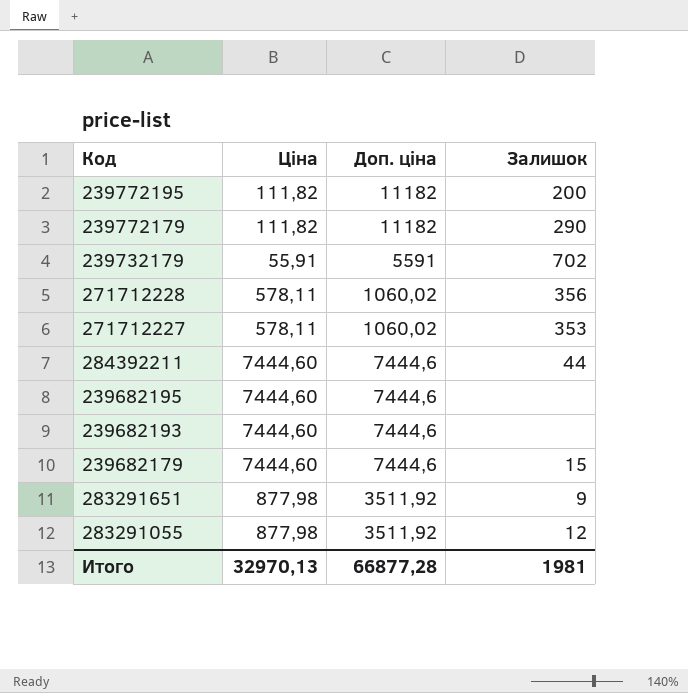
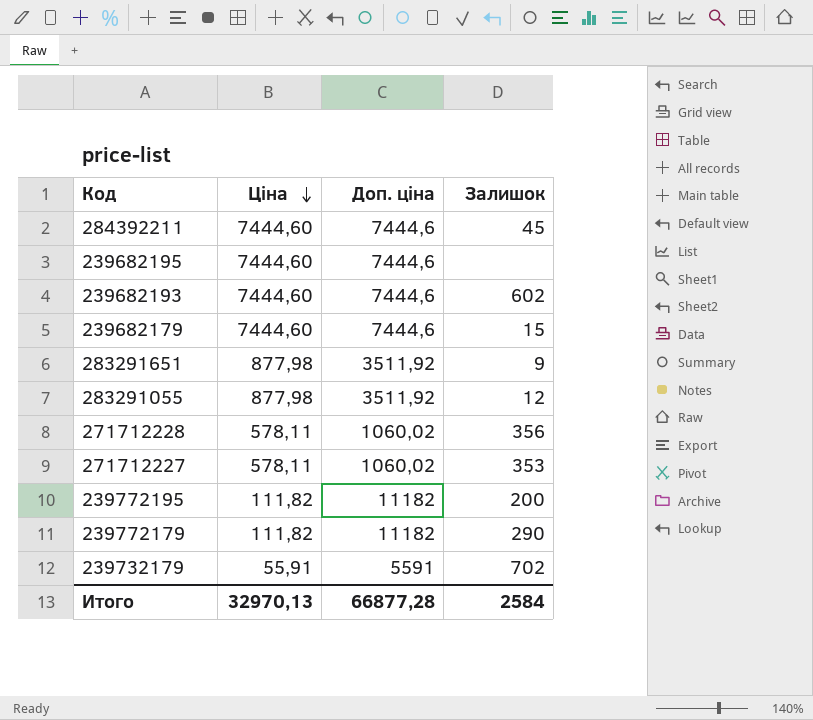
row order: none -> Ціна descending
284392211 | Залишок: 44 -> 45
239682193 | Залишок: none -> 602
Итого | Залишок: 1981 -> 2584

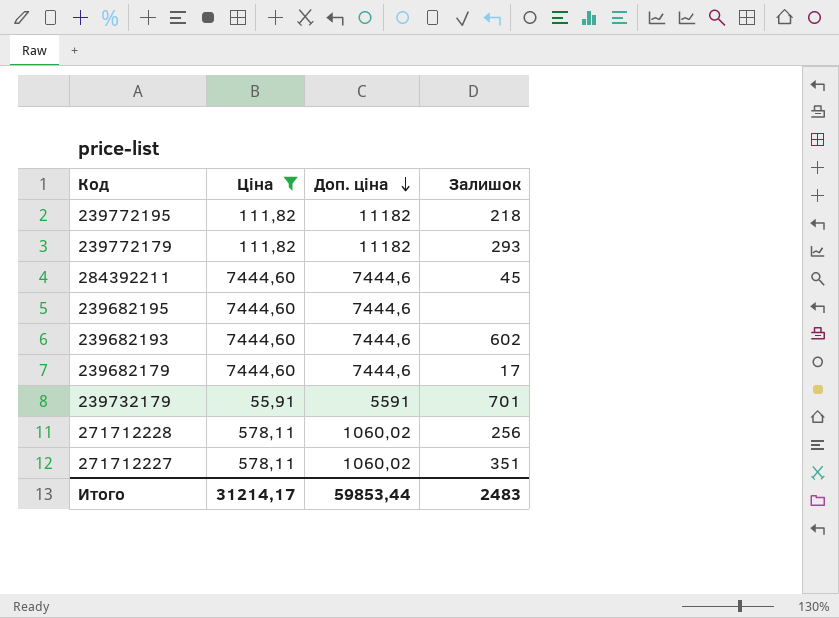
filter: none -> Ціна != 877,98
row order: Ціна descending -> Доп. ціна descending
239772195 | Залишок: 200 -> 218
239772179 | Залишок: 290 -> 293
239682179 | Залишок: 15 -> 17
239732179 | Залишок: 702 -> 701
271712228 | Залишок: 356 -> 256
271712227 | Залишок: 353 -> 351
Итого | Ціна: 32970,13 -> 31214,17
Итого | Доп. ціна: 66877,28 -> 59853,44
Итого | Залишок: 2584 -> 2483

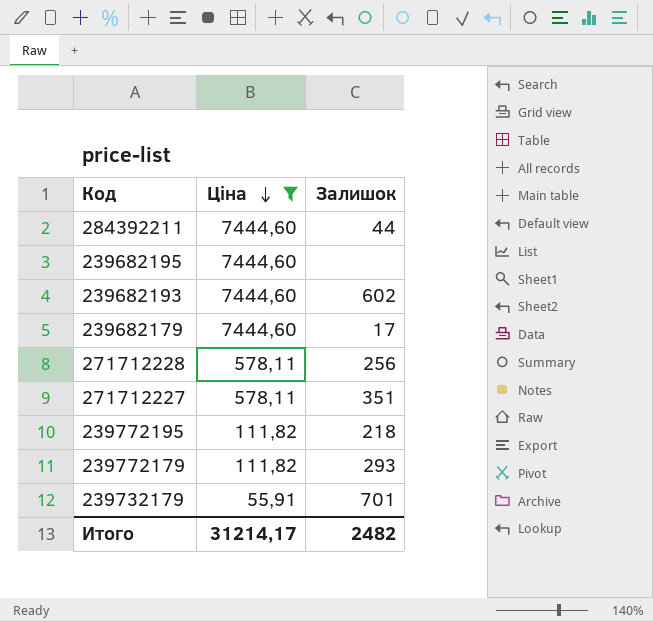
row order: Доп. ціна descending -> Ціна descending
column Доп. ціна | position: 3 -> none
284392211 | Залишок: 45 -> 44
Итого | Залишок: 2483 -> 2482

